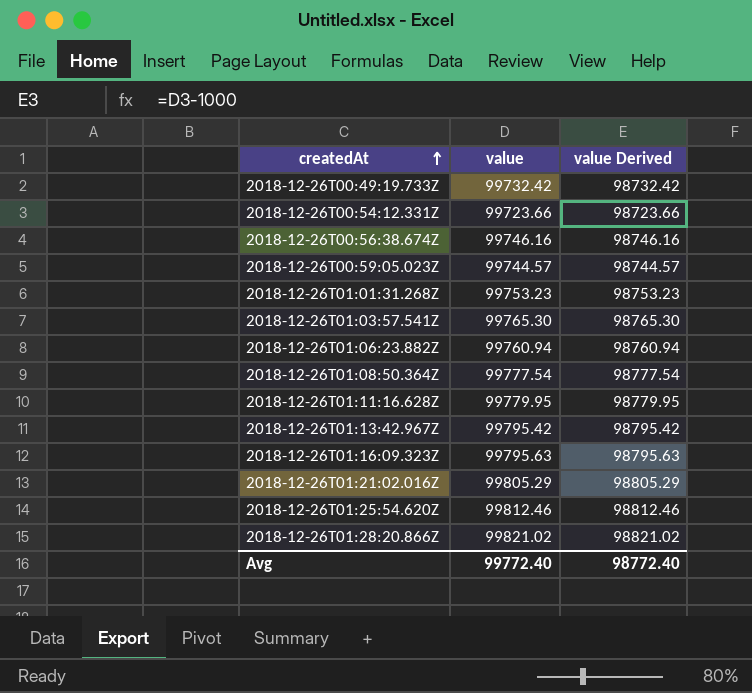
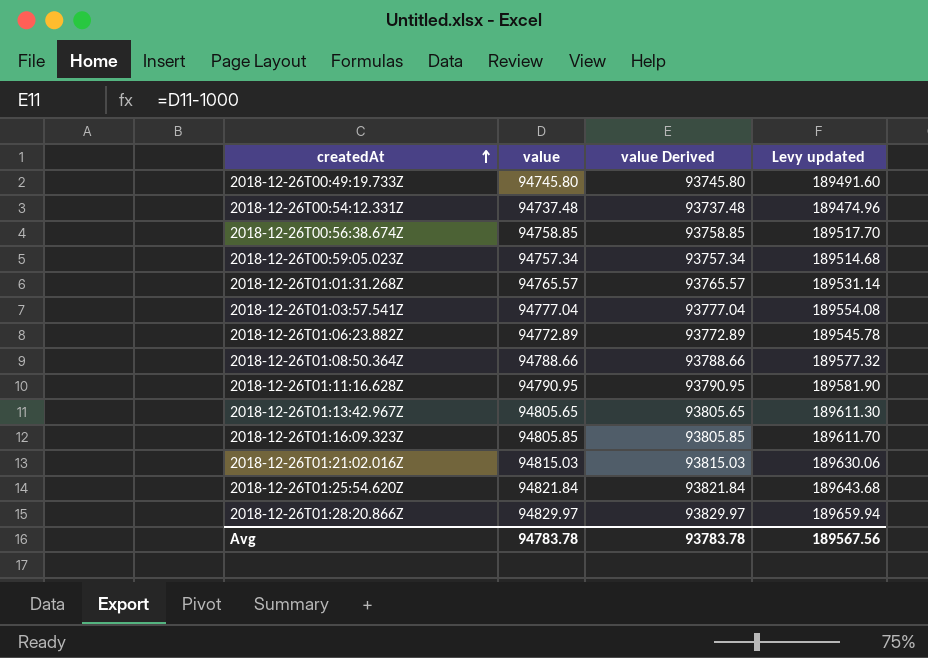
column Levy updated | formula: none -> [value] * 2
2018-12-26T00:49:19.733Z | value: 99732.42 -> 94745.80
2018-12-26T00:49:19.733Z | value Derived: 98732.42 -> 93745.80
2018-12-26T00:54:12.331Z | value: 99723.66 -> 94737.48
2018-12-26T00:54:12.331Z | value Derived: 98723.66 -> 93737.48
2018-12-26T00:56:38.674Z | value: 99746.16 -> 94758.85
2018-12-26T00:56:38.674Z | value Derived: 98746.16 -> 93758.85
2018-12-26T00:59:05.023Z | value: 99744.57 -> 94757.34
2018-12-26T00:59:05.023Z | value Derived: 98744.57 -> 93757.34
2018-12-26T01:01:31.268Z | value: 99753.23 -> 94765.57
2018-12-26T01:01:31.268Z | value Derived: 98753.23 -> 93765.57
2018-12-26T01:03:57.541Z | value: 99765.30 -> 94777.04
2018-12-26T01:03:57.541Z | value Derived: 98765.30 -> 93777.04
2018-12-26T01:06:23.882Z | value: 99760.94 -> 94772.89
2018-12-26T01:06:23.882Z | value Derived: 98760.94 -> 93772.89
2018-12-26T01:08:50.364Z | value: 99777.54 -> 94788.66
2018-12-26T01:08:50.364Z | value Derived: 98777.54 -> 93788.66
2018-12-26T01:11:16.628Z | value: 99779.95 -> 94790.95
2018-12-26T01:11:16.628Z | value Derived: 98779.95 -> 93790.95
2018-12-26T01:13:42.967Z | value: 99795.42 -> 94805.65
2018-12-26T01:13:42.967Z | value Derived: 98795.42 -> 93805.65
2018-12-26T01:16:09.323Z | value: 99795.63 -> 94805.85
2018-12-26T01:16:09.323Z | value Derived: 98795.63 -> 93805.85
2018-12-26T01:21:02.016Z | value: 99805.29 -> 94815.03
2018-12-26T01:21:02.016Z | value Derived: 98805.29 -> 93815.03
2018-12-26T01:25:54.620Z | value: 99812.46 -> 94821.84
2018-12-26T01:25:54.620Z | value Derived: 98812.46 -> 93821.84
2018-12-26T01:28:20.866Z | value: 99821.02 -> 94829.97
2018-12-26T01:28:20.866Z | value Derived: 98821.02 -> 93829.97
Avg | value: 99772.40 -> 94783.78
Avg | value Derived: 98772.40 -> 93783.78

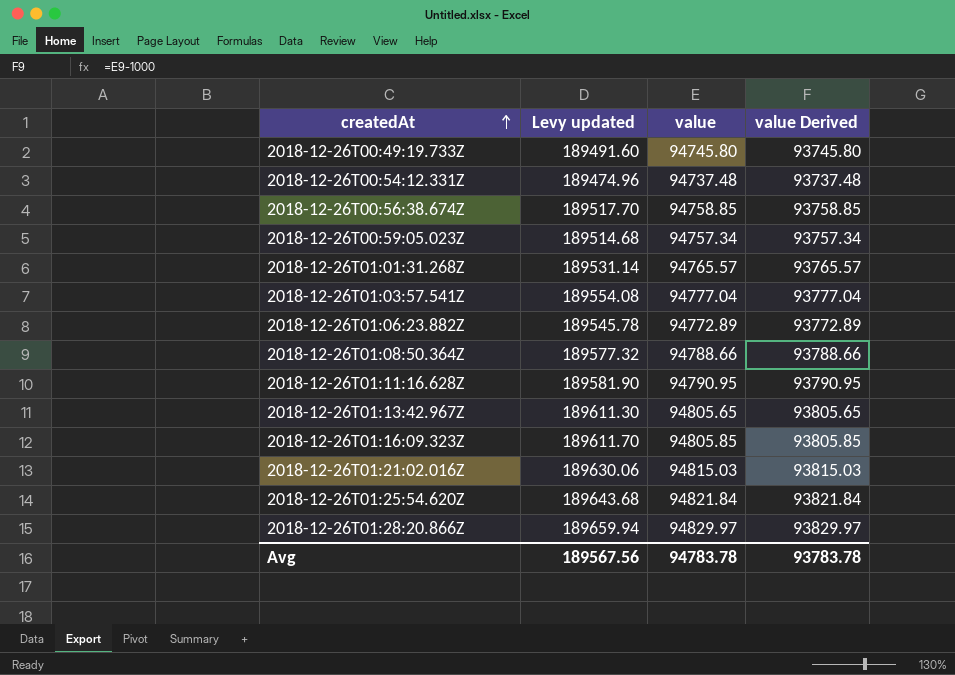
column Levy updated | position: 4 -> 2

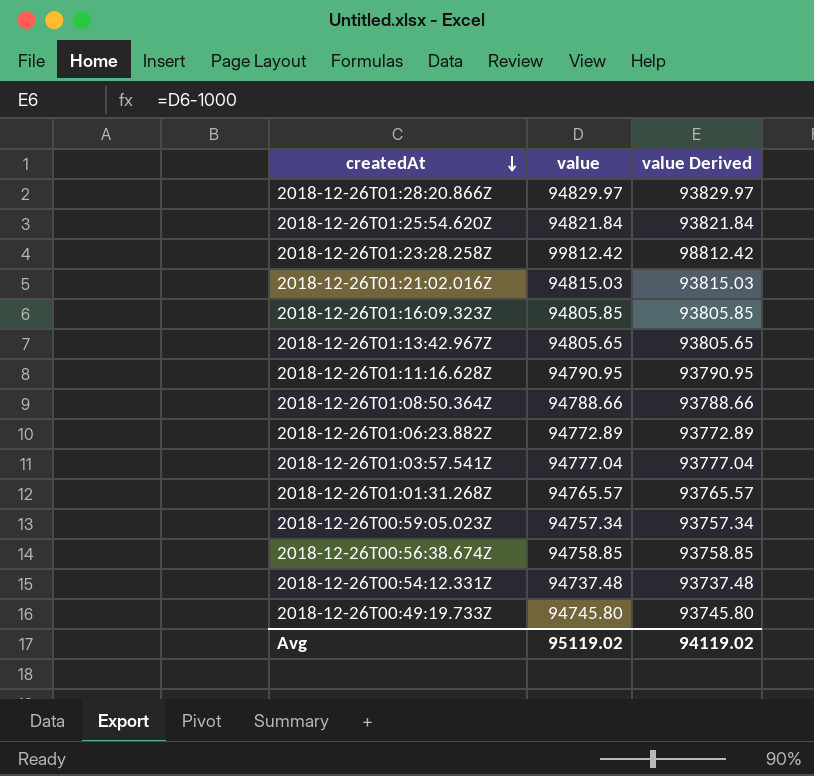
row order: createdAt ascending -> createdAt descending
column Levy updated | formula: [value] * 2 -> none
row 2018-12-26T01:23:28.258Z: none -> 99812.42 | 98812.42
Avg | value: 94783.78 -> 95119.02
Avg | value Derived: 93783.78 -> 94119.02

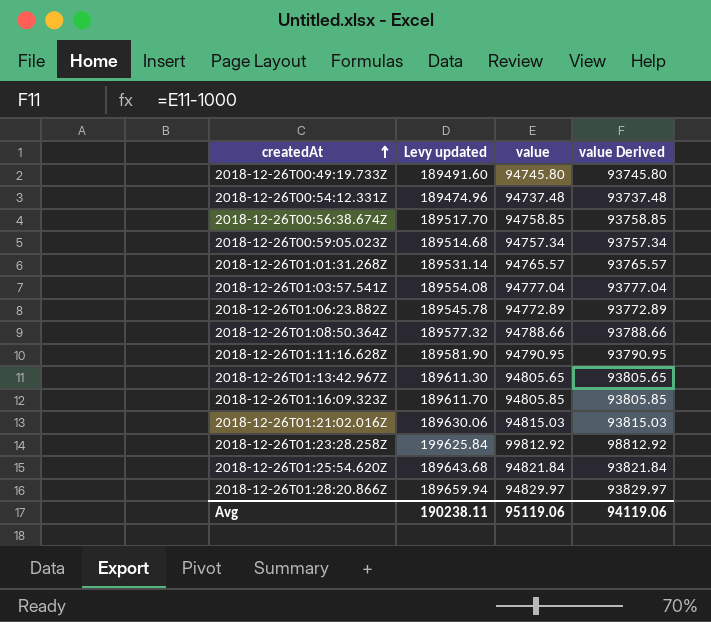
row order: createdAt descending -> createdAt ascending
column Levy updated | formula: none -> [value] * 2
2018-12-26T01:23:28.258Z | value: 99812.42 -> 99812.92
2018-12-26T01:23:28.258Z | value Derived: 98812.42 -> 98812.92
Avg | value: 95119.02 -> 95119.06
Avg | value Derived: 94119.02 -> 94119.06

